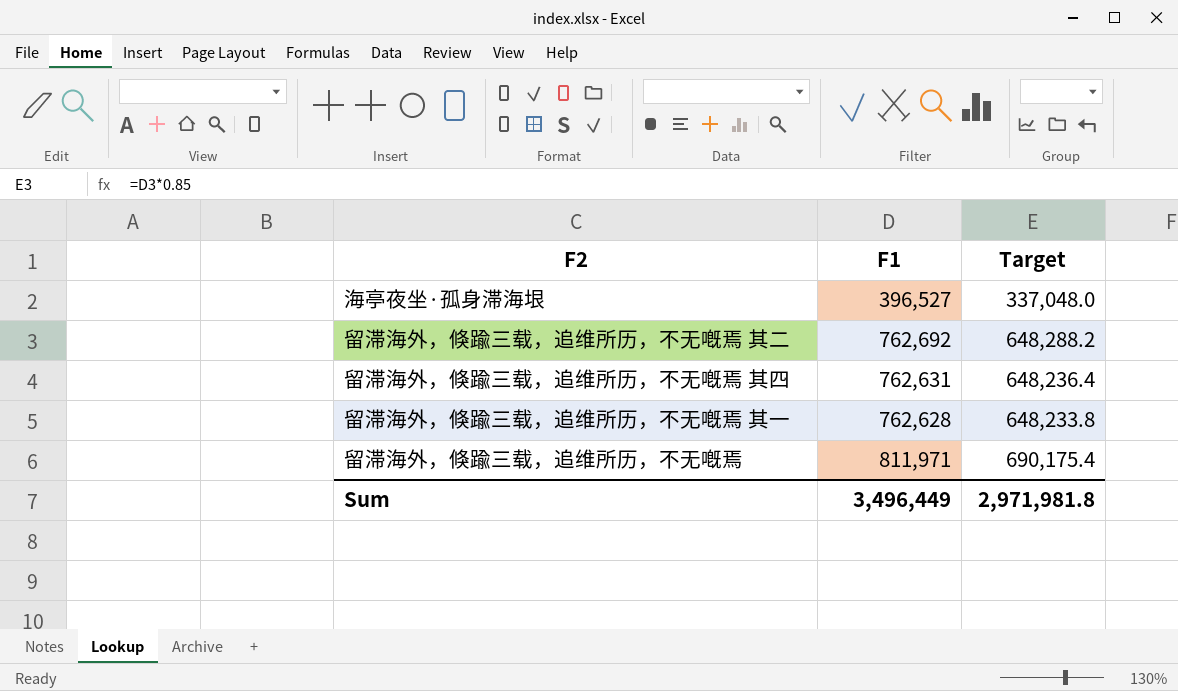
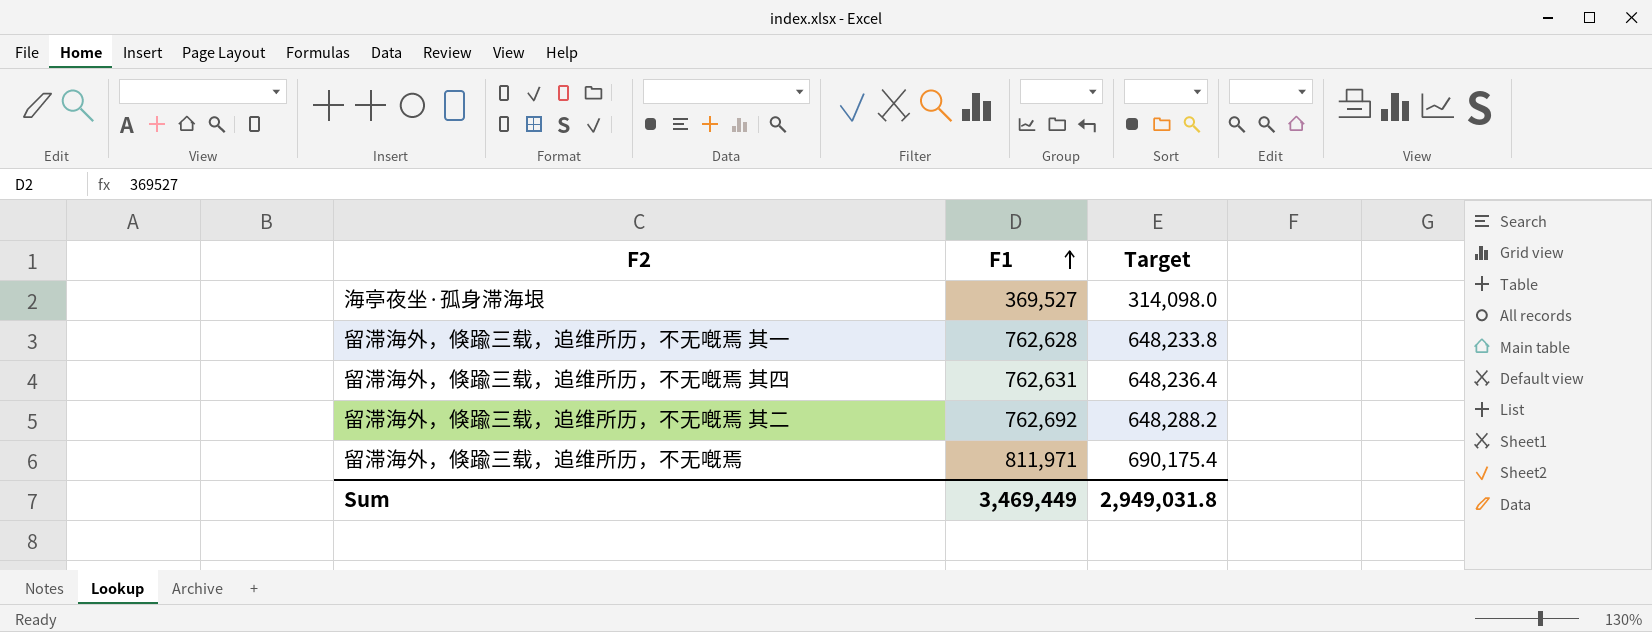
row order: none -> F1 ascending
海亭夜坐·孤身滞海垠 | F1: 396,527 -> 369,527
海亭夜坐·孤身滞海垠 | Target: 337,048.0 -> 314,098.0
Sum | F1: 3,496,449 -> 3,469,449
Sum | Target: 2,971,981.8 -> 2,949,031.8

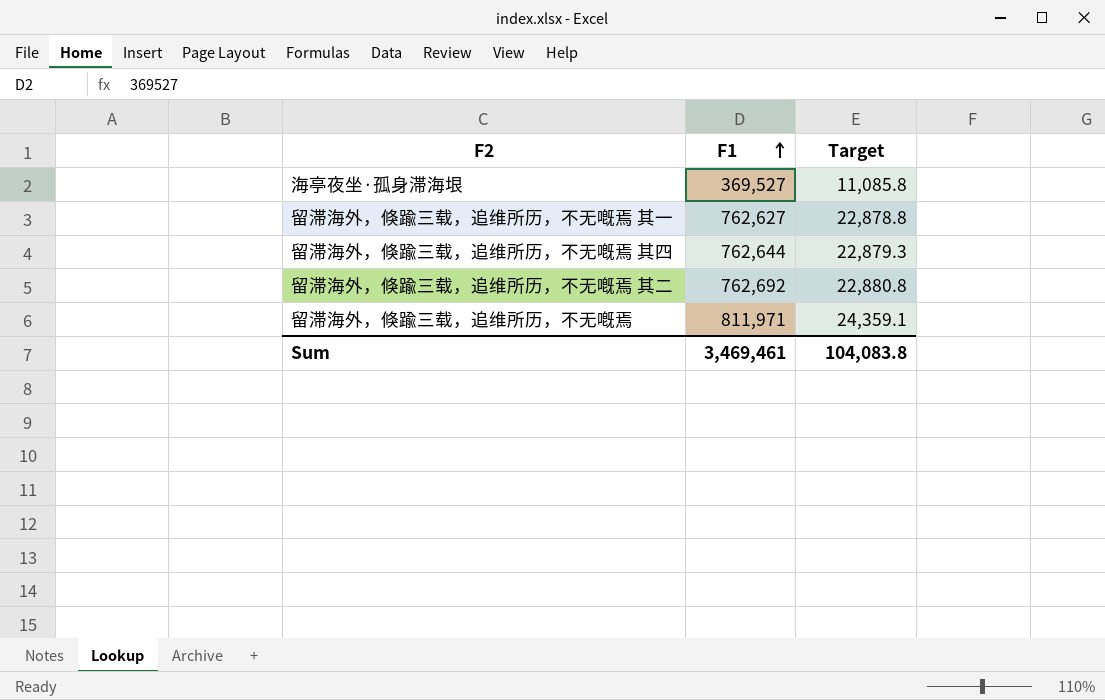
column Target | formula: [F1] * 0.85 -> [F1] * 0.03
留滞海外，倏踰三载，追维所历，不无嘅焉 其一 | F1: 762,628 -> 762,627
留滞海外，倏踰三载，追维所历，不无嘅焉 其四 | F1: 762,631 -> 762,644
Sum | F1: 3,469,449 -> 3,469,461
Sum | Target: 2,949,031.8 -> 104,083.8

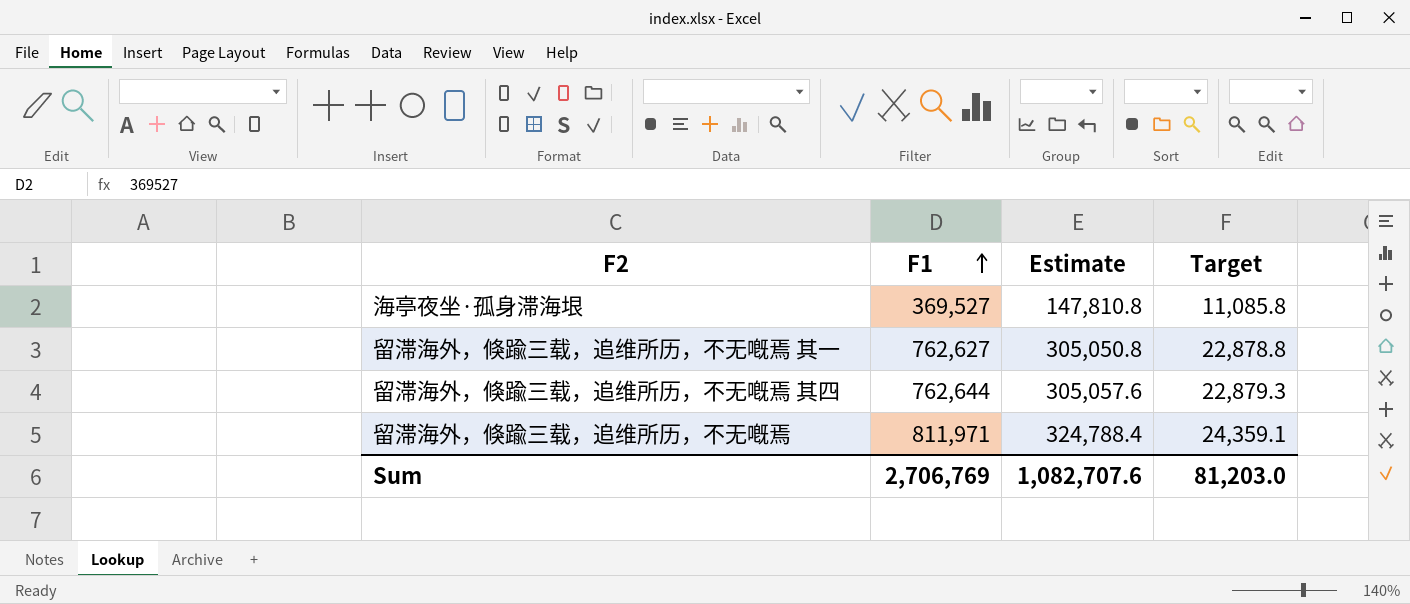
column Estimate | formula: none -> [F1] * 0.4
row 留滞海外，倏踰三载，追维所历，不无嘅焉 其二: 762,692 | 22,880.8 -> none
Sum | F1: 3,469,461 -> 2,706,769
Sum | Target: 104,083.8 -> 81,203.0

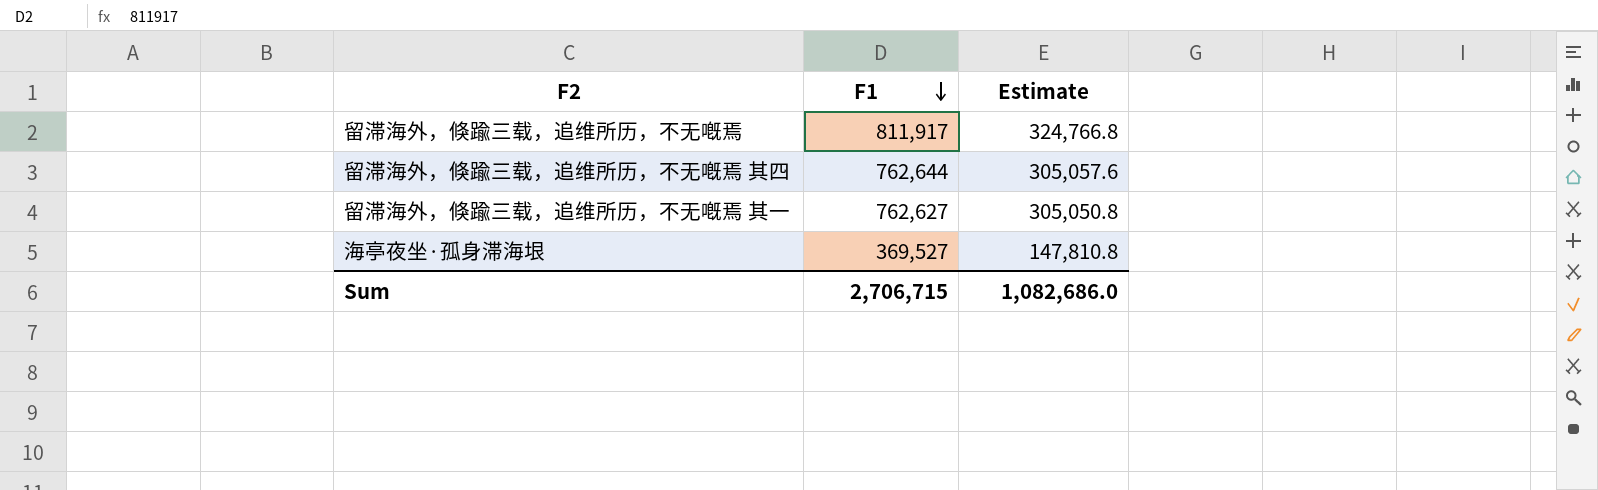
row order: F1 ascending -> F1 descending
column Target | formula: [F1] * 0.03 -> none
留滞海外，倏踰三载，追维所历，不无嘅焉 | F1: 811,971 -> 811,917
留滞海外，倏踰三载，追维所历，不无嘅焉 | Estimate: 324,788.4 -> 324,766.8
Sum | F1: 2,706,769 -> 2,706,715
Sum | Estimate: 1,082,707.6 -> 1,082,686.0

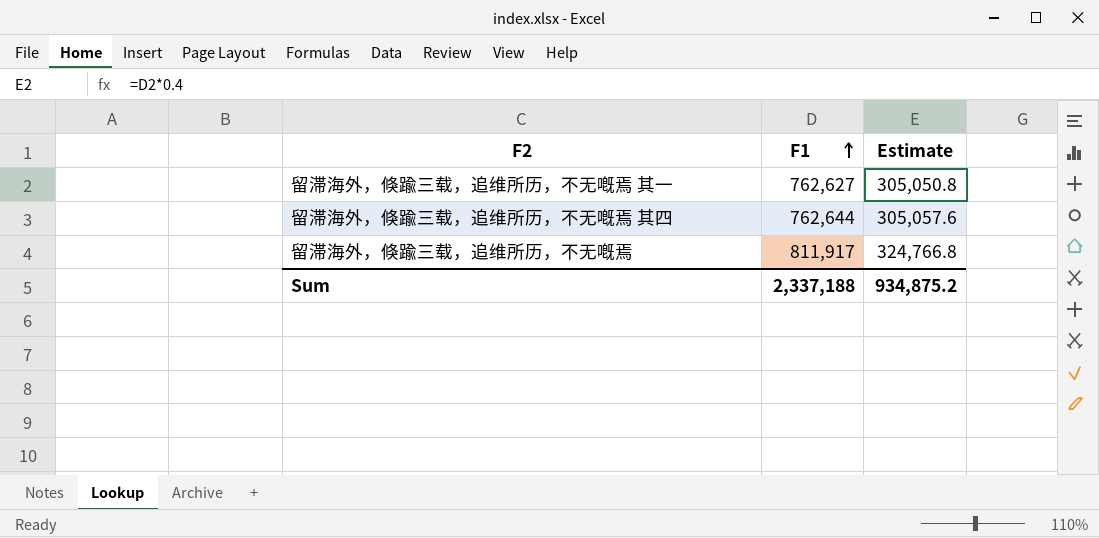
row order: F1 descending -> F1 ascending
row 海亭夜坐·孤身滞海垠: 369,527 | 147,810.8 -> none
Sum | F1: 2,706,715 -> 2,337,188
Sum | Estimate: 1,082,686.0 -> 934,875.2

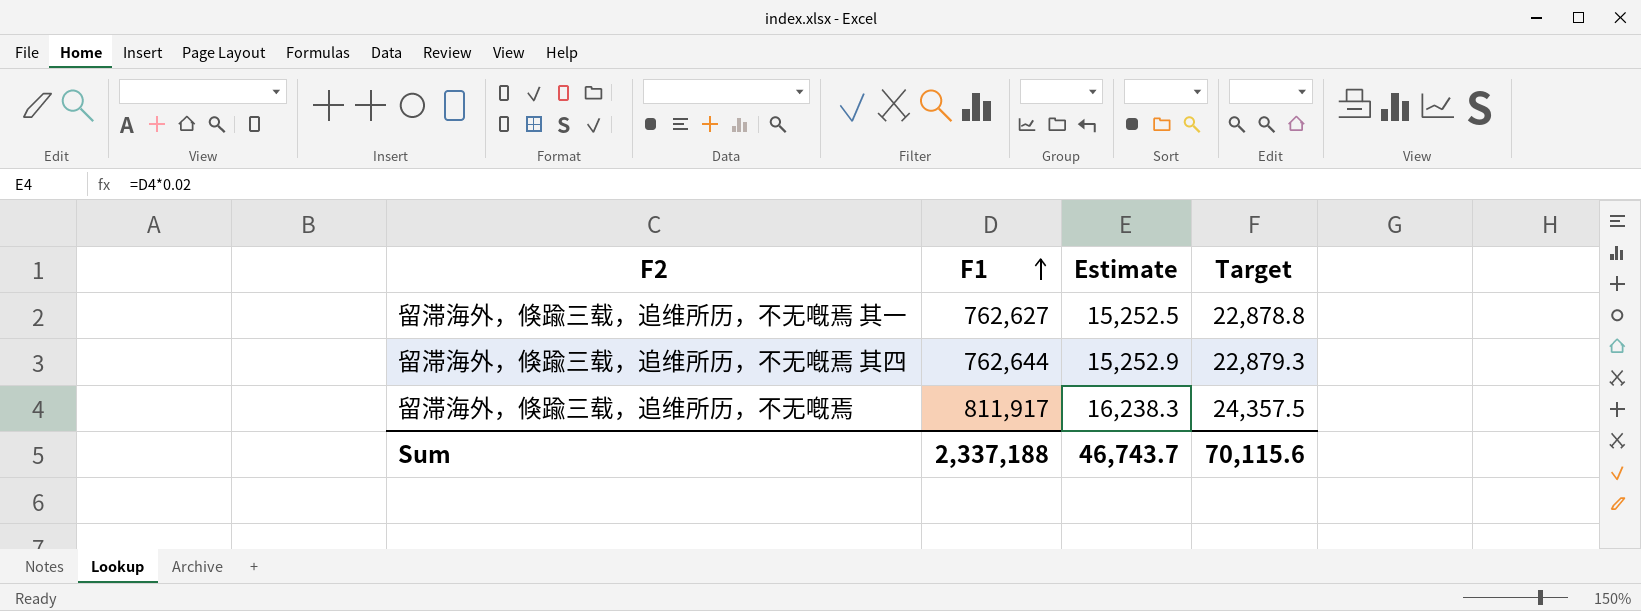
column Estimate | formula: [F1] * 0.4 -> [F1] * 0.02
column Target | formula: none -> [F1] * 0.03
Sum | Estimate: 934,875.2 -> 46,743.7

